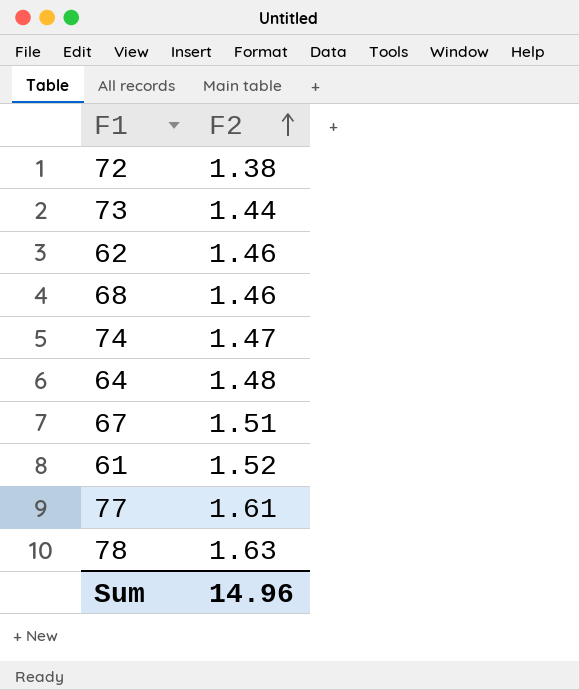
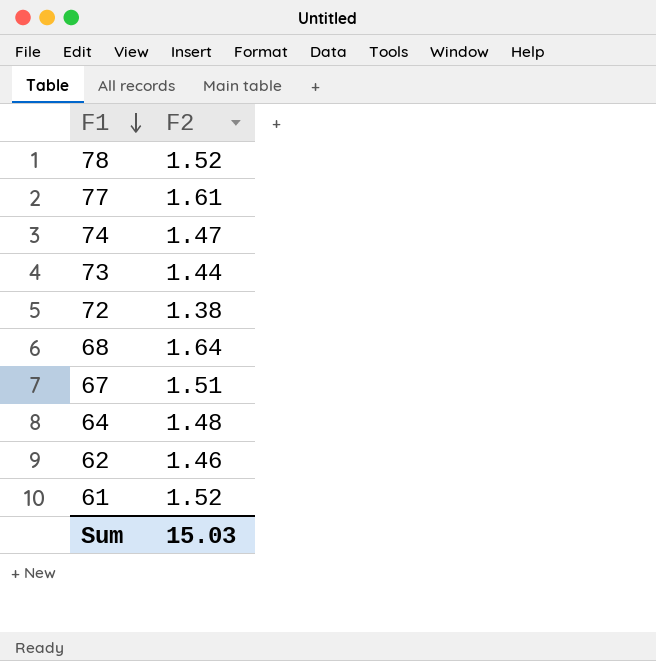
row order: F2 ascending -> F1 descending
78 | F2: 1.63 -> 1.52
68 | F2: 1.46 -> 1.64
Sum | F2: 14.96 -> 15.03

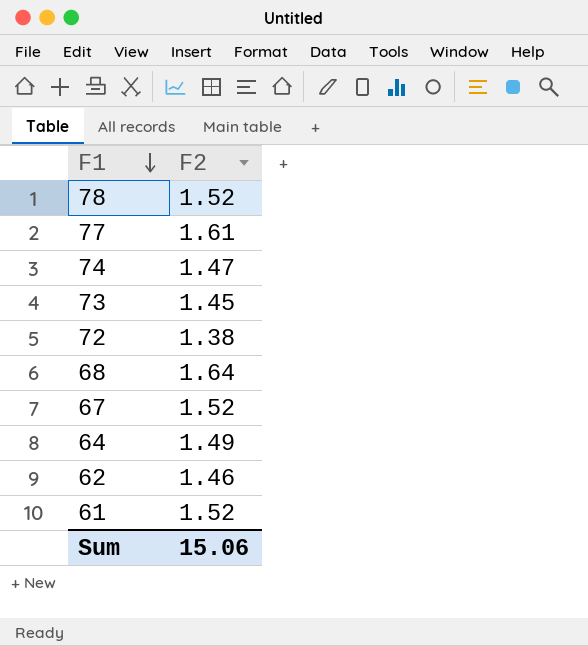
73 | F2: 1.44 -> 1.45
67 | F2: 1.51 -> 1.52
64 | F2: 1.48 -> 1.49
Sum | F2: 15.03 -> 15.06

